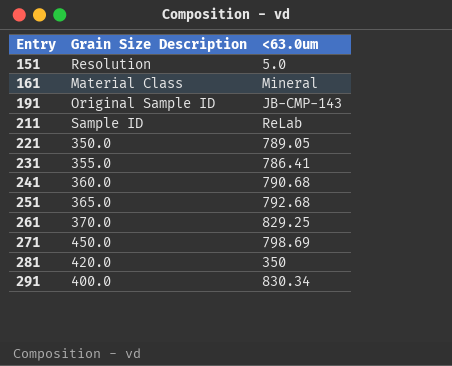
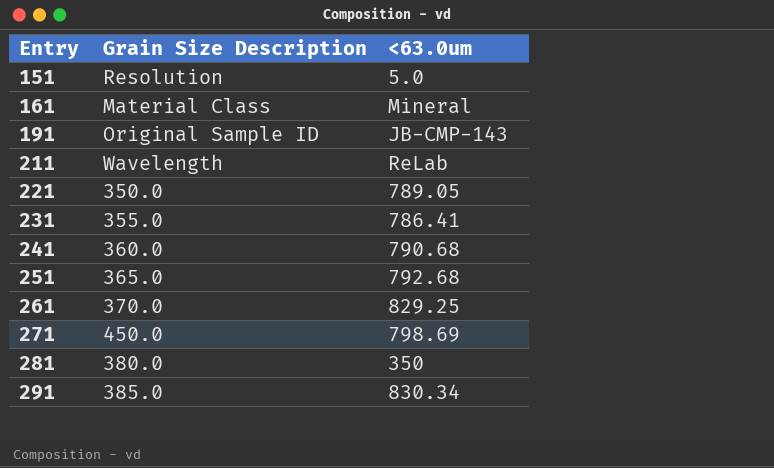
211 | Grain Size Description: Sample ID -> Wavelength
281 | Grain Size Description: 420.0 -> 380.0
291 | Grain Size Description: 400.0 -> 385.0

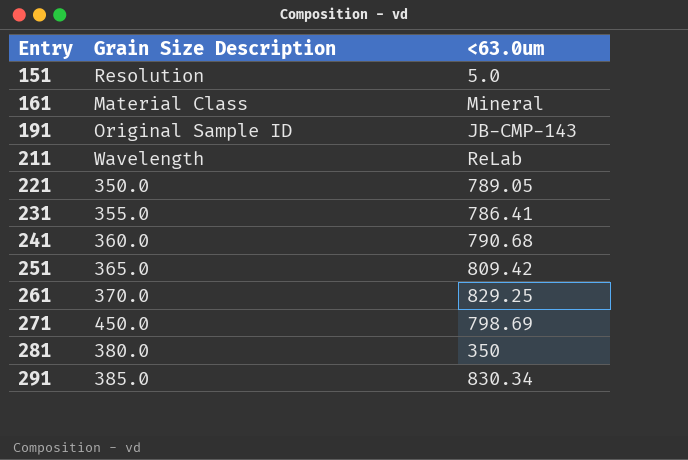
251 | <63.0um: 792.68 -> 809.42

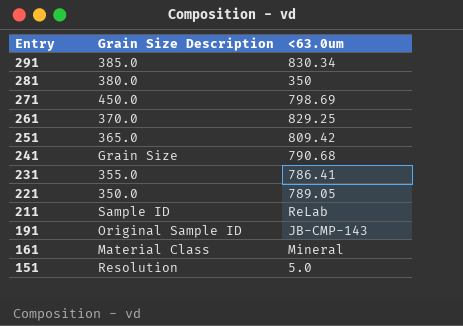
row order: Entry ascending -> Entry descending
241 | Grain Size Description: 360.0 -> Grain Size
211 | Grain Size Description: Wavelength -> Sample ID

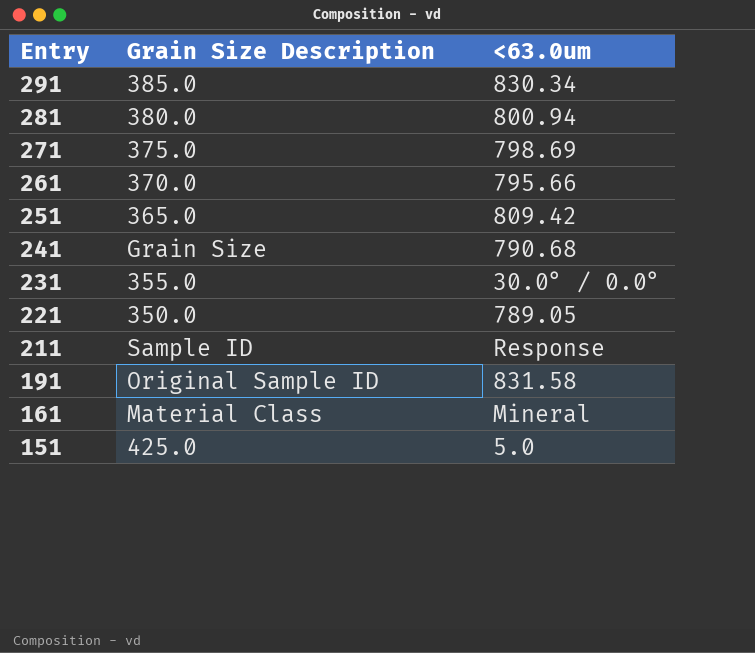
281 | <63.0um: 350 -> 800.94
271 | Grain Size Description: 450.0 -> 375.0
261 | <63.0um: 829.25 -> 795.66
231 | <63.0um: 786.41 -> 30.0° / 0.0°
211 | <63.0um: ReLab -> Response
191 | <63.0um: JB-CMP-143 -> 831.58
151 | Grain Size Description: Resolution -> 425.0

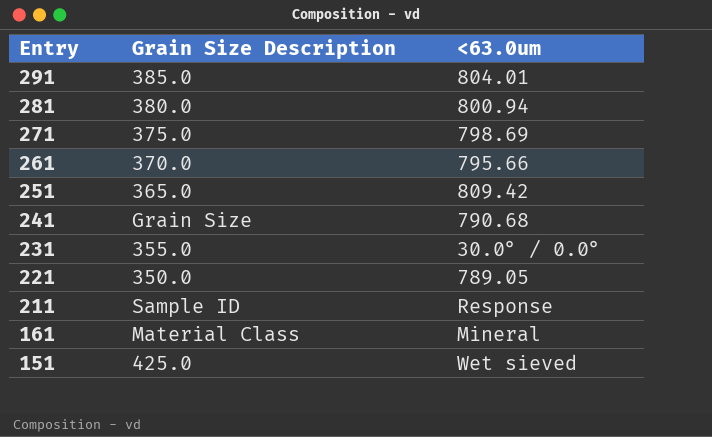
row 191: Original Sample ID | 831.58 -> none
291 | <63.0um: 830.34 -> 804.01
151 | <63.0um: 5.0 -> Wet sieved

